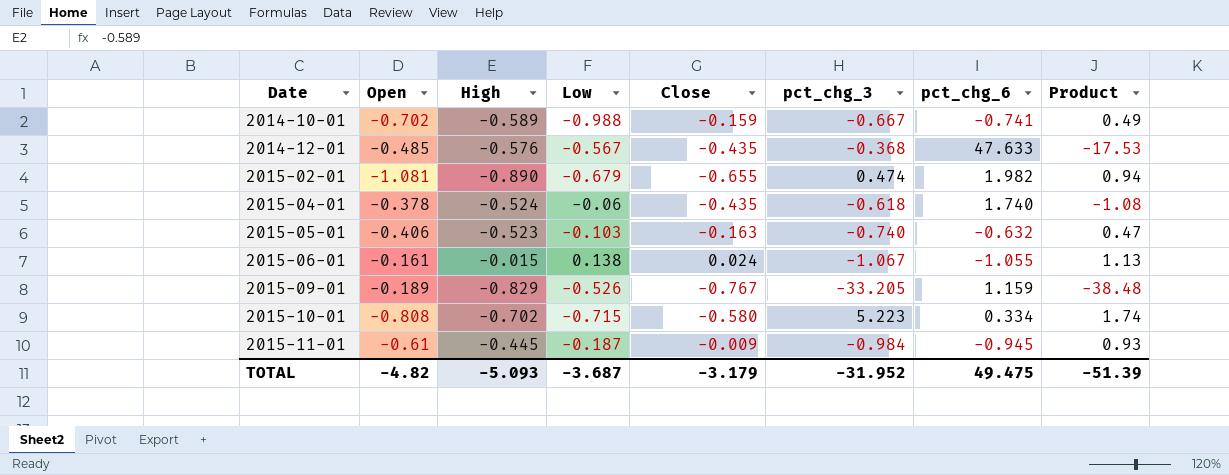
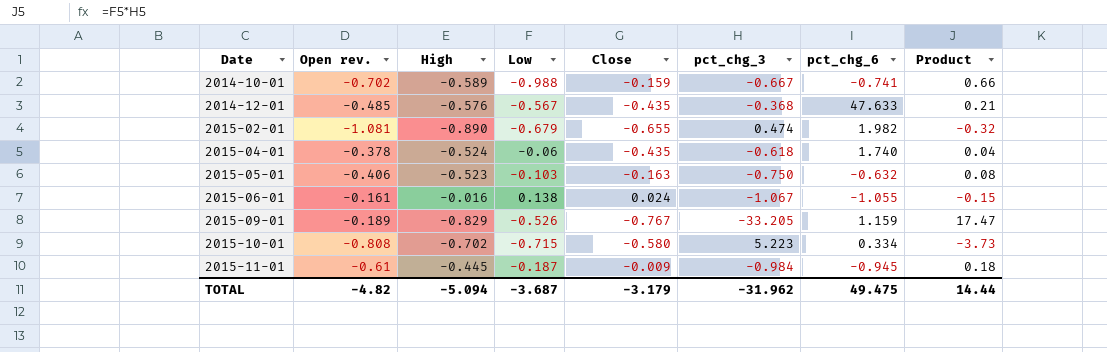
column name: Open -> Open rev.
column Product | formula: [pct_chg_3] * [pct_chg_6] -> [Low] * [pct_chg_3]
2015-05-01 | pct_chg_3: -0.740 -> -0.750
2015-06-01 | High: -0.015 -> -0.016
TOTAL | High: -5.093 -> -5.094
TOTAL | pct_chg_3: -31.952 -> -31.962
TOTAL | Product: -51.39 -> 14.44

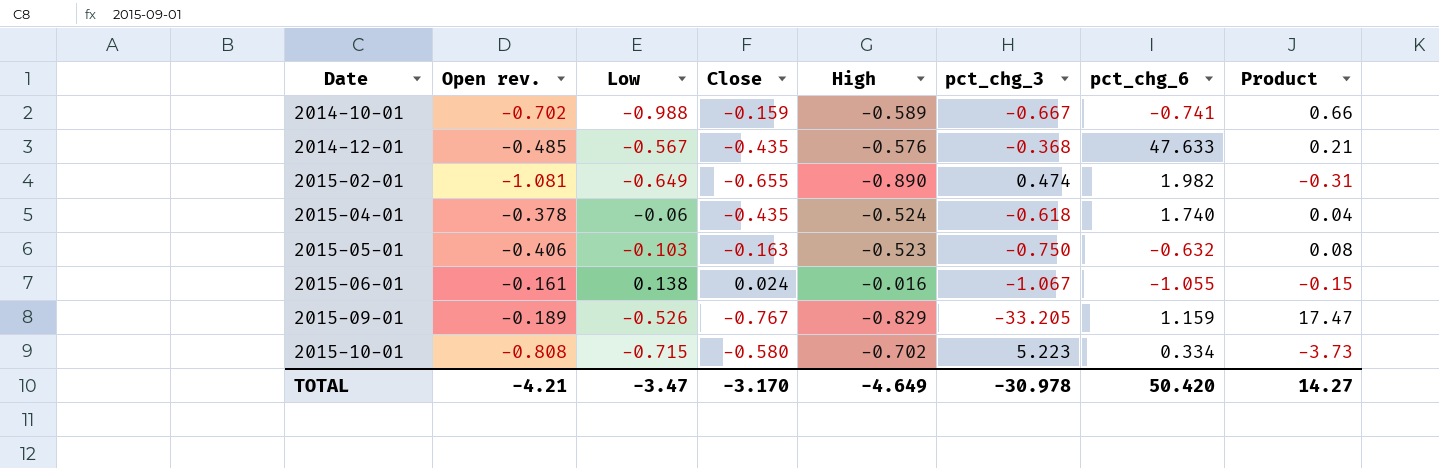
column High | position: 3 -> 5
row 2015-11-01: -0.61 | -0.445 | -0.187 | -0.009 | -0.984 | -0.945 | 0.18 -> none
2015-02-01 | Low: -0.679 -> -0.649
2015-02-01 | Product: -0.32 -> -0.31
TOTAL | Open rev.: -4.82 -> -4.21
TOTAL | Low: -3.687 -> -3.47
TOTAL | Close: -3.179 -> -3.170
TOTAL | High: -5.094 -> -4.649
TOTAL | pct_chg_3: -31.962 -> -30.978
TOTAL | pct_chg_6: 49.475 -> 50.420
TOTAL | Product: 14.44 -> 14.27

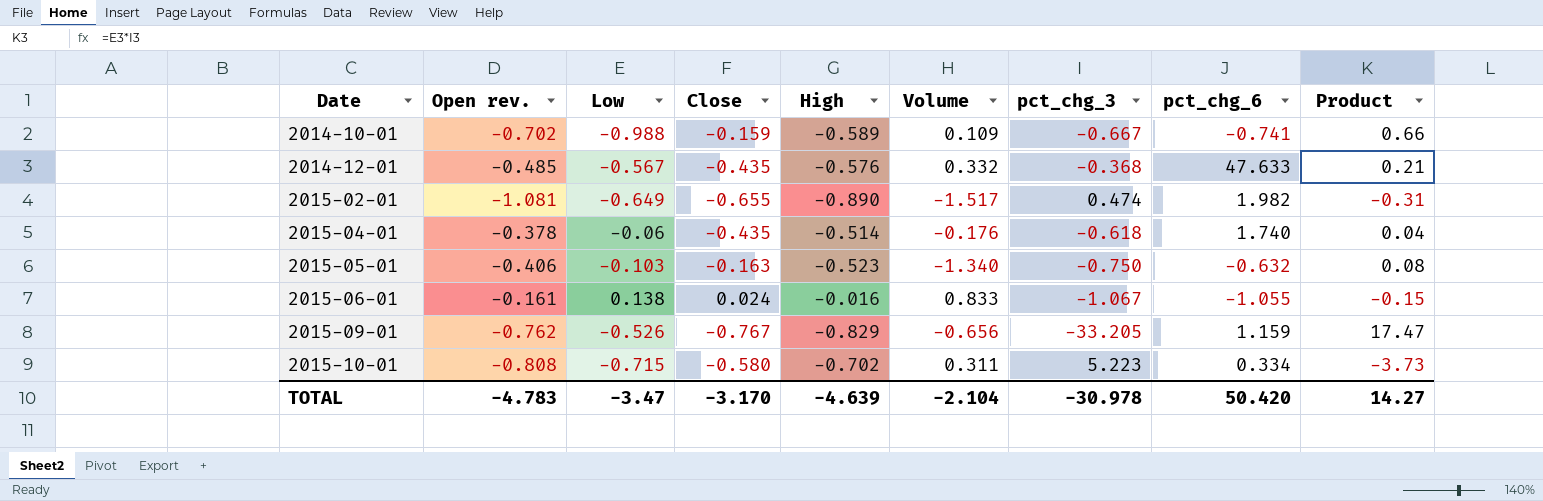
column Volume | position: none -> 6
2015-04-01 | High: -0.524 -> -0.514
2015-09-01 | Open rev.: -0.189 -> -0.762
TOTAL | Open rev.: -4.21 -> -4.783
TOTAL | High: -4.649 -> -4.639

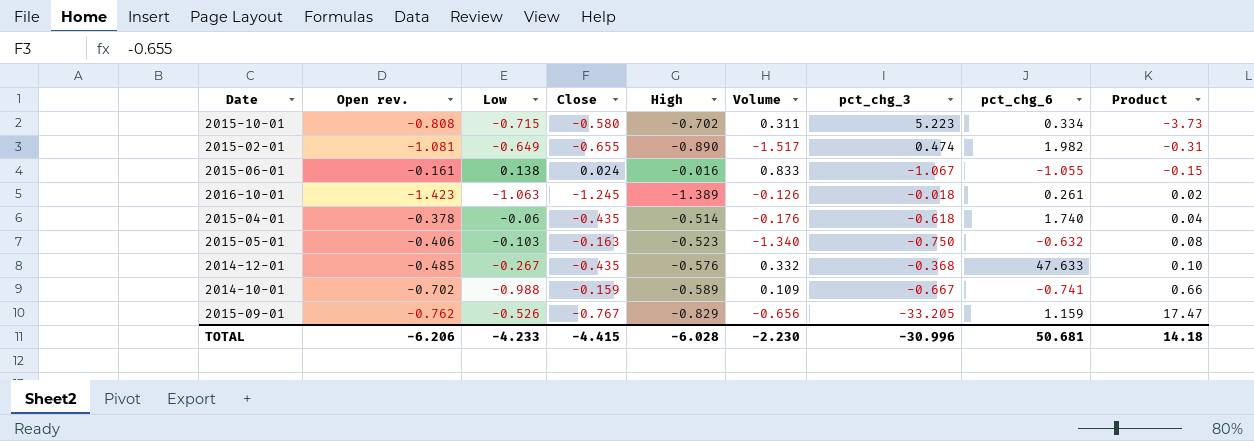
row order: Date ascending -> Product ascending
row 2016-10-01: none -> -1.423 | -1.063 | -1.245 | -1.389 | -0.126 | -0.018 | 0.261 | 0.02
2014-12-01 | Low: -0.567 -> -0.267
2014-12-01 | Product: 0.21 -> 0.10
TOTAL | Open rev.: -4.783 -> -6.206
TOTAL | Low: -3.47 -> -4.233
TOTAL | Close: -3.170 -> -4.415
TOTAL | High: -4.639 -> -6.028
TOTAL | Volume: -2.104 -> -2.230
TOTAL | pct_chg_3: -30.978 -> -30.996
TOTAL | pct_chg_6: 50.420 -> 50.681
TOTAL | Product: 14.27 -> 14.18

